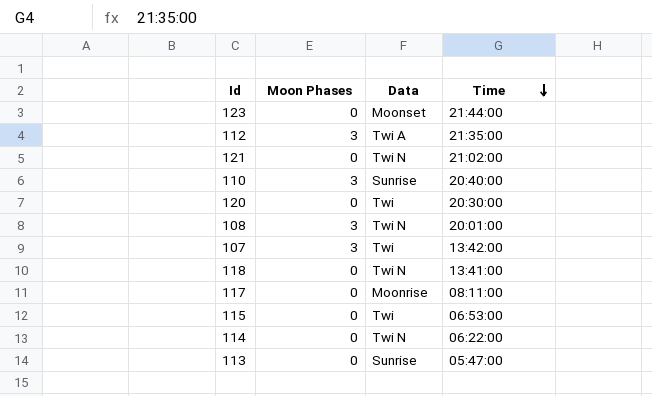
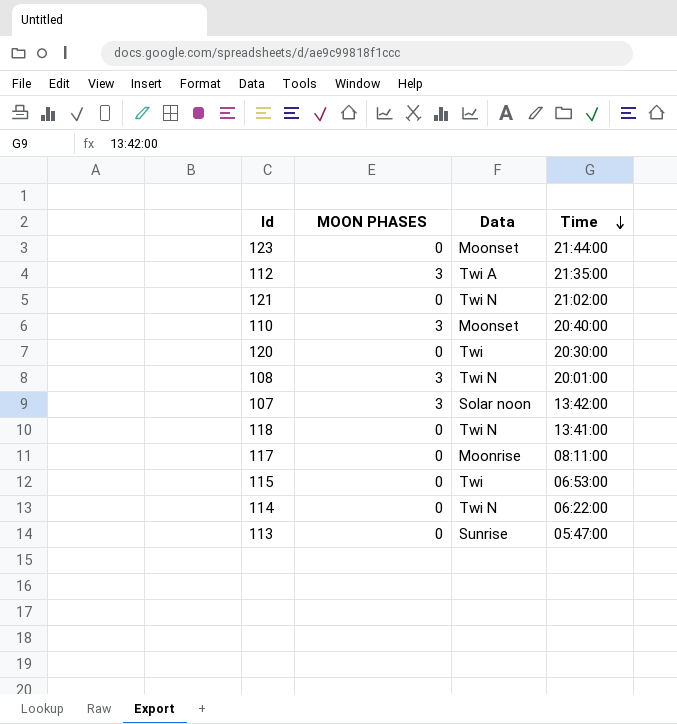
column name: Moon Phases -> MOON PHASES
110 | Data: Sunrise -> Moonset
107 | Data: Twi -> Solar noon

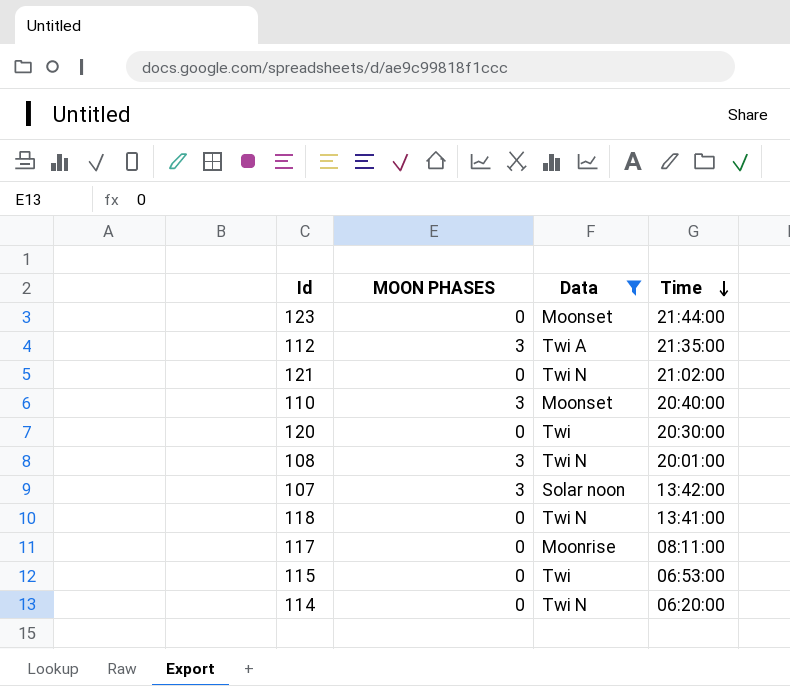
filter: none -> Data != Sunrise
114 | Time: 06:22:00 -> 06:20:00

